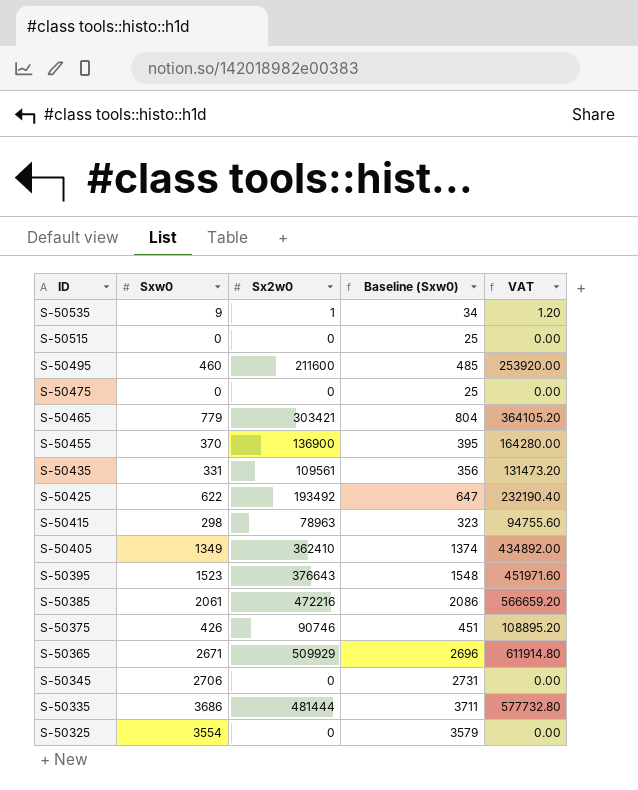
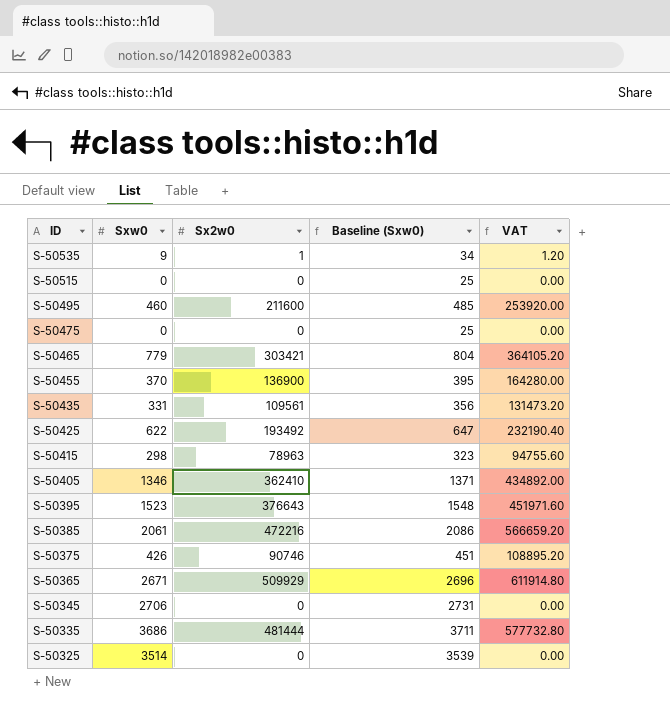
S-50405 | Sxw0: 1349 -> 1346
S-50405 | Baseline (Sxw0): 1374 -> 1371
S-50325 | Sxw0: 3554 -> 3514
S-50325 | Baseline (Sxw0): 3579 -> 3539

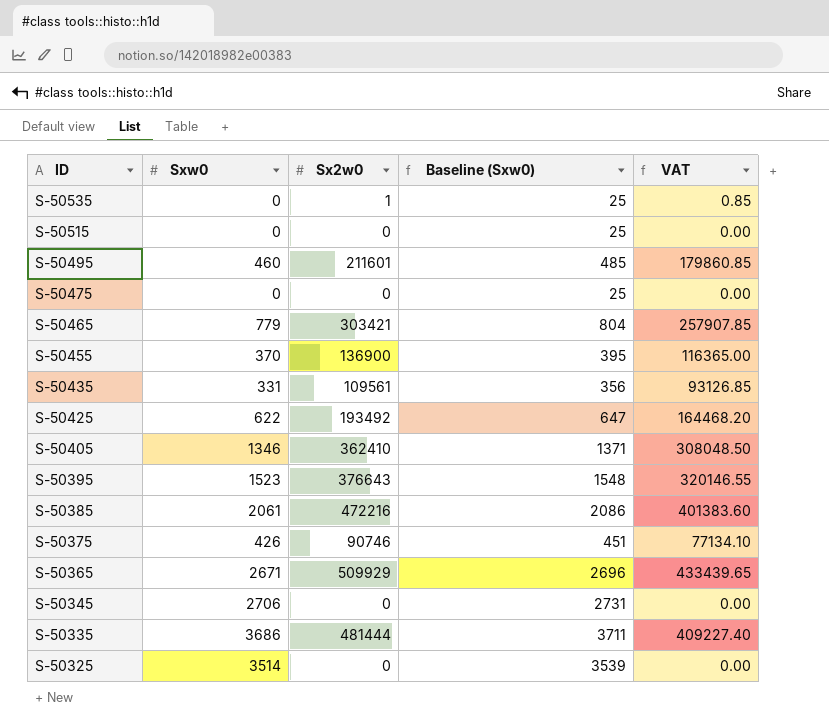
column VAT | formula: [Sx2w0] * 1.2 -> [Sx2w0] * 0.85
row S-50415: 298 | 78963 | 323 | 94755.60 -> none
S-50535 | Sxw0: 9 -> 0
S-50535 | Baseline (Sxw0): 34 -> 25
S-50495 | Sx2w0: 211600 -> 211601

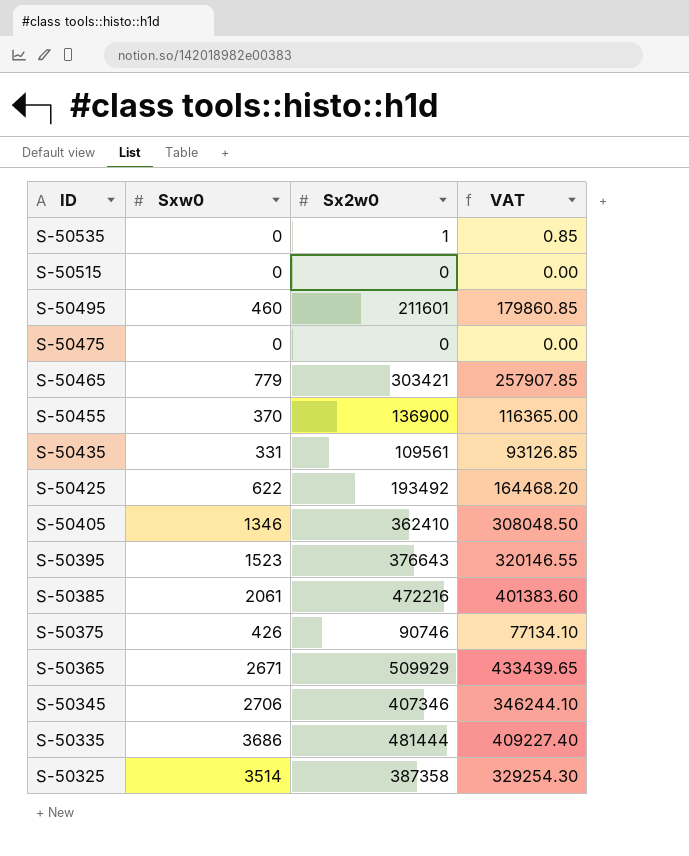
column Baseline (Sxw0) | formula: [Sxw0] + 25 -> none
S-50345 | Sx2w0: 0 -> 407346
S-50345 | VAT: 0.00 -> 346244.10
S-50325 | Sx2w0: 0 -> 387358
S-50325 | VAT: 0.00 -> 329254.30

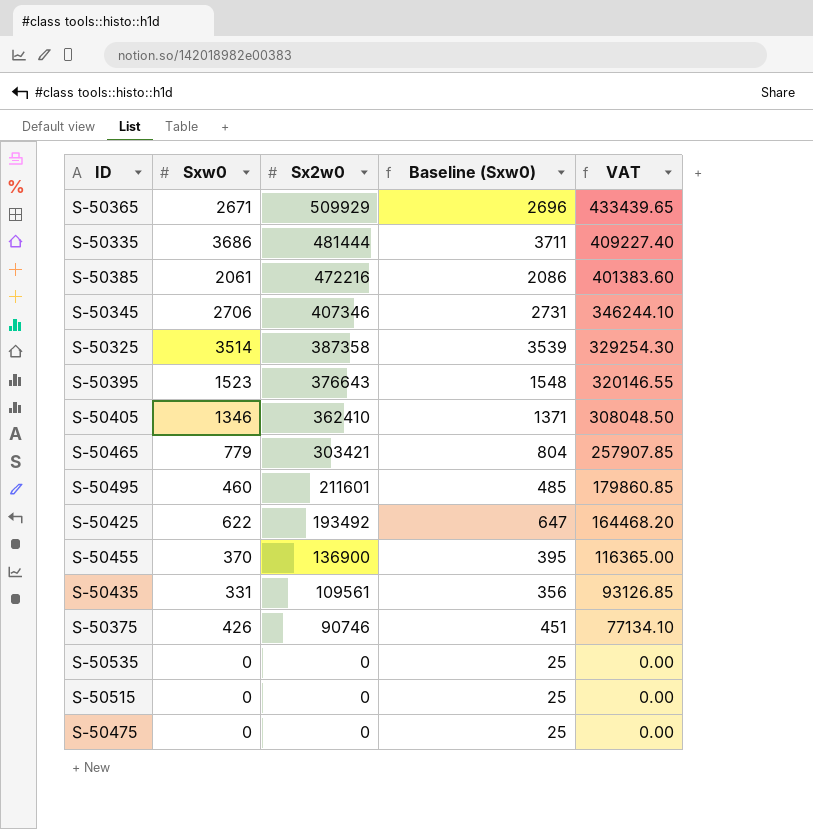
row order: ID descending -> Sx2w0 descending
column Baseline (Sxw0) | formula: none -> [Sxw0] + 25
S-50535 | Sx2w0: 1 -> 0
S-50535 | VAT: 0.85 -> 0.00

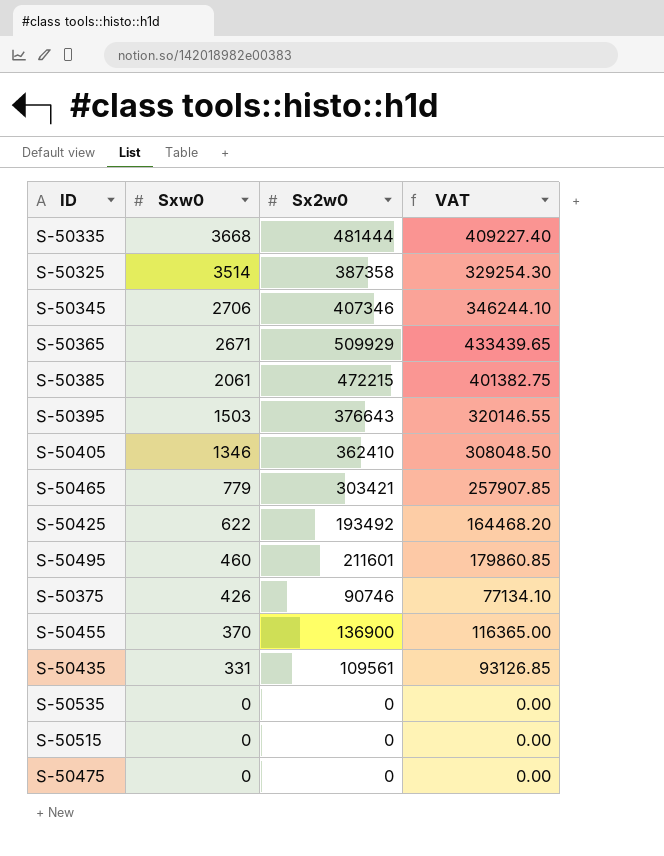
row order: Sx2w0 descending -> Sxw0 descending
column Baseline (Sxw0) | formula: [Sxw0] + 25 -> none
S-50335 | Sxw0: 3686 -> 3668
S-50385 | Sx2w0: 472216 -> 472215
S-50385 | VAT: 401383.60 -> 401382.75
S-50395 | Sxw0: 1523 -> 1503

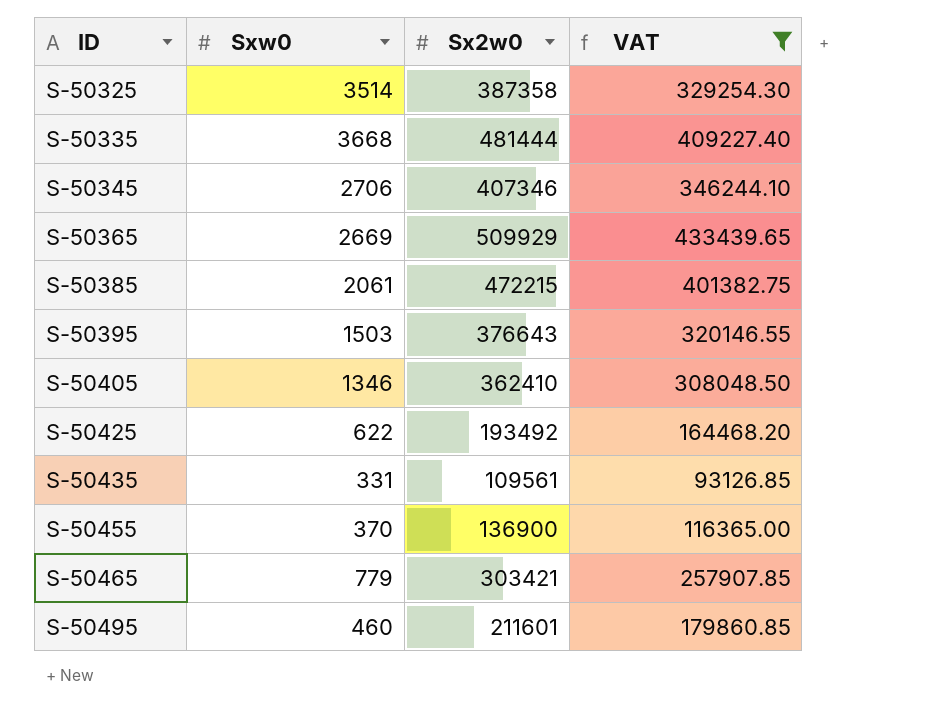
filter: none -> VAT >= 93126.85
row order: Sxw0 descending -> ID ascending
S-50365 | Sxw0: 2671 -> 2669

